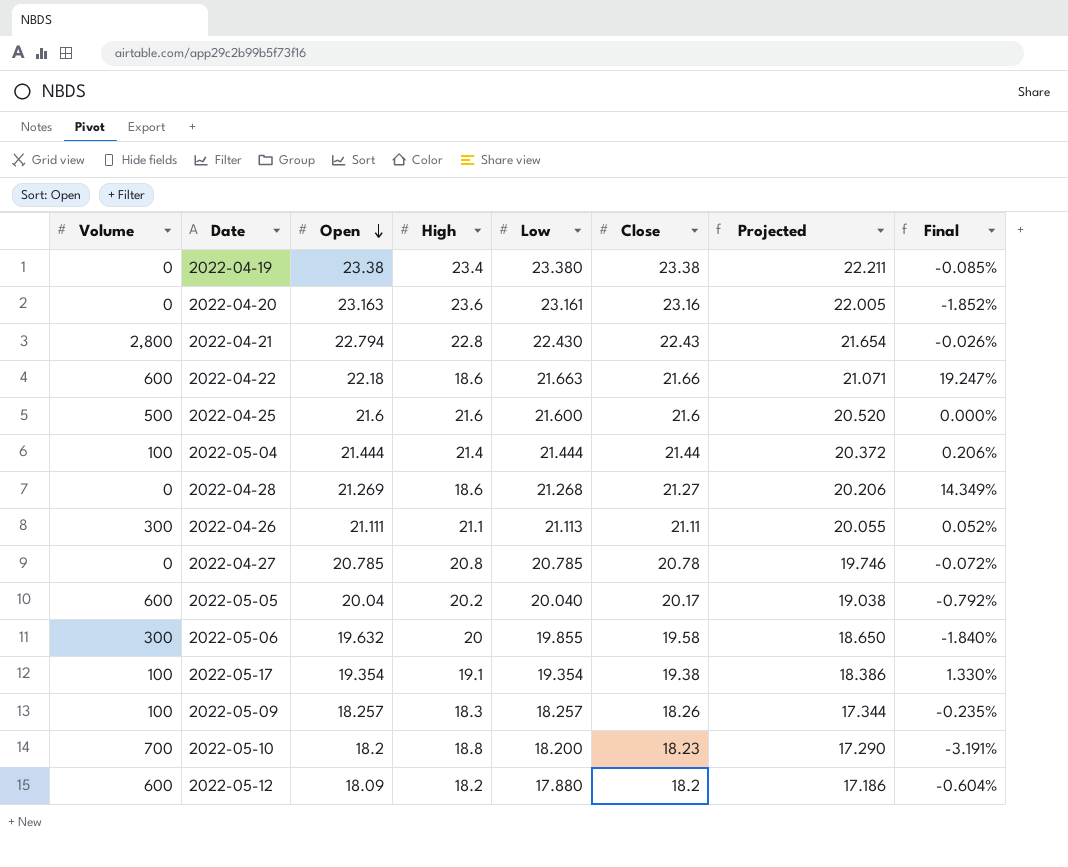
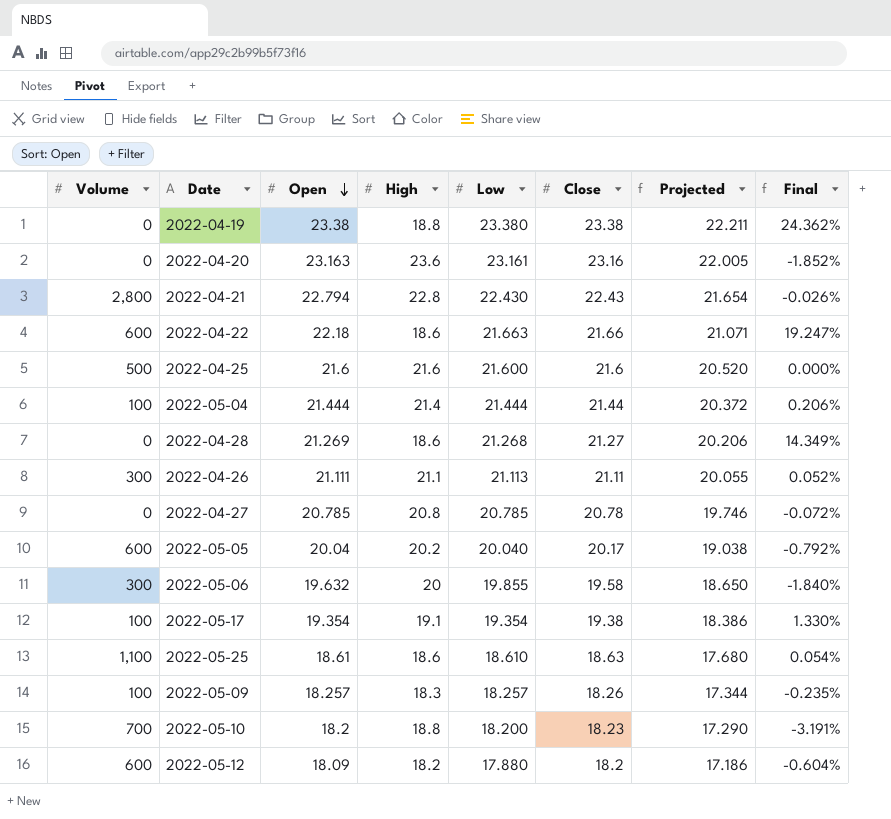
2022-04-19 | High: 23.4 -> 18.8
2022-04-19 | Final: -0.085% -> 24.362%
row 2022-05-25: none -> 1,100 | 18.61 | 18.6 | 18.610 | 18.63 | 17.680 | 0.054%

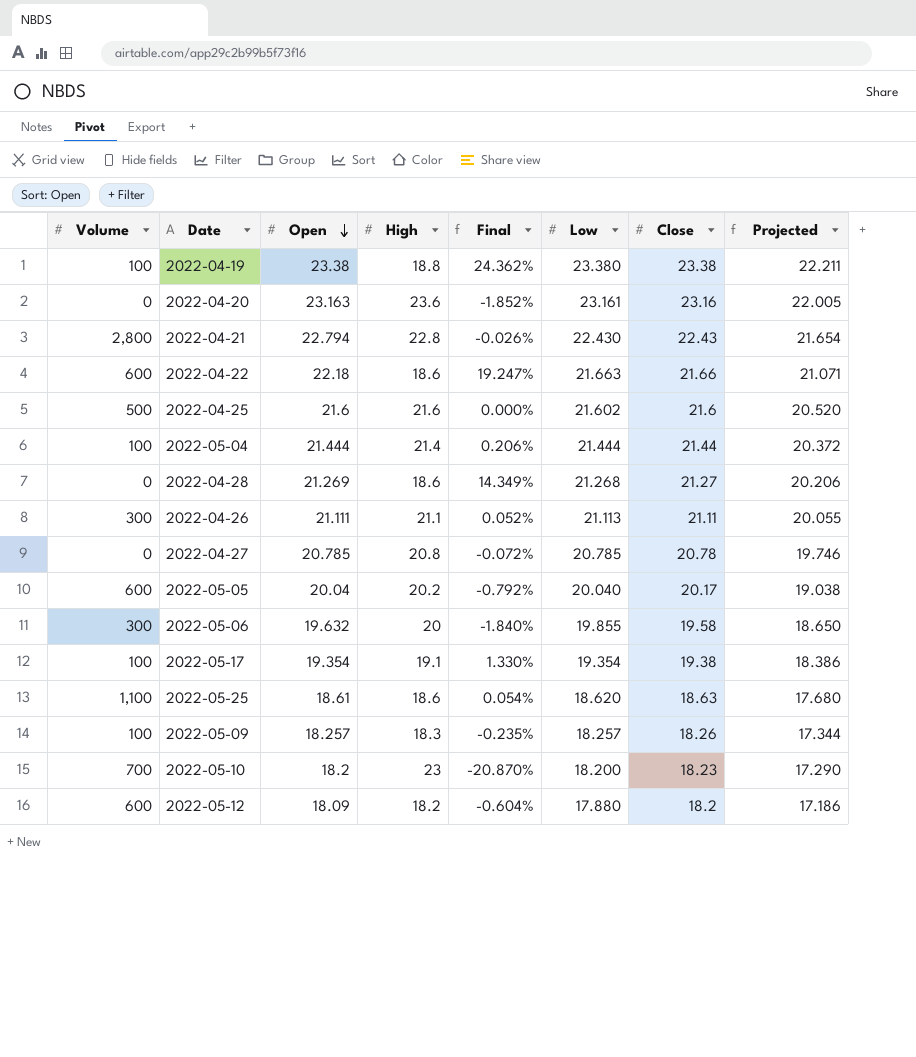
column Final | position: 8 -> 5
2022-04-19 | Volume: 0 -> 100
2022-04-25 | Low: 21.600 -> 21.602
2022-05-25 | Low: 18.610 -> 18.620
2022-05-10 | High: 18.8 -> 23
2022-05-10 | Final: -3.191% -> -20.870%

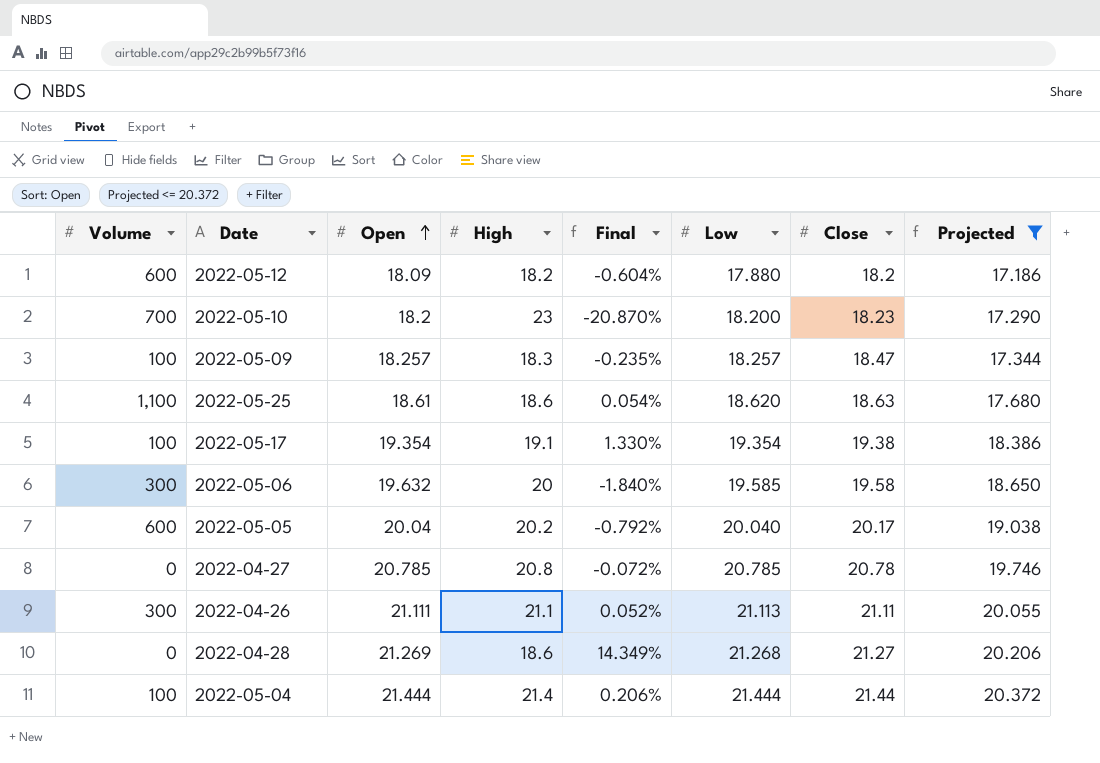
filter: none -> Projected <= 20.372
row order: Open descending -> Open ascending
2022-05-09 | Close: 18.26 -> 18.47
2022-05-06 | Low: 19.855 -> 19.585

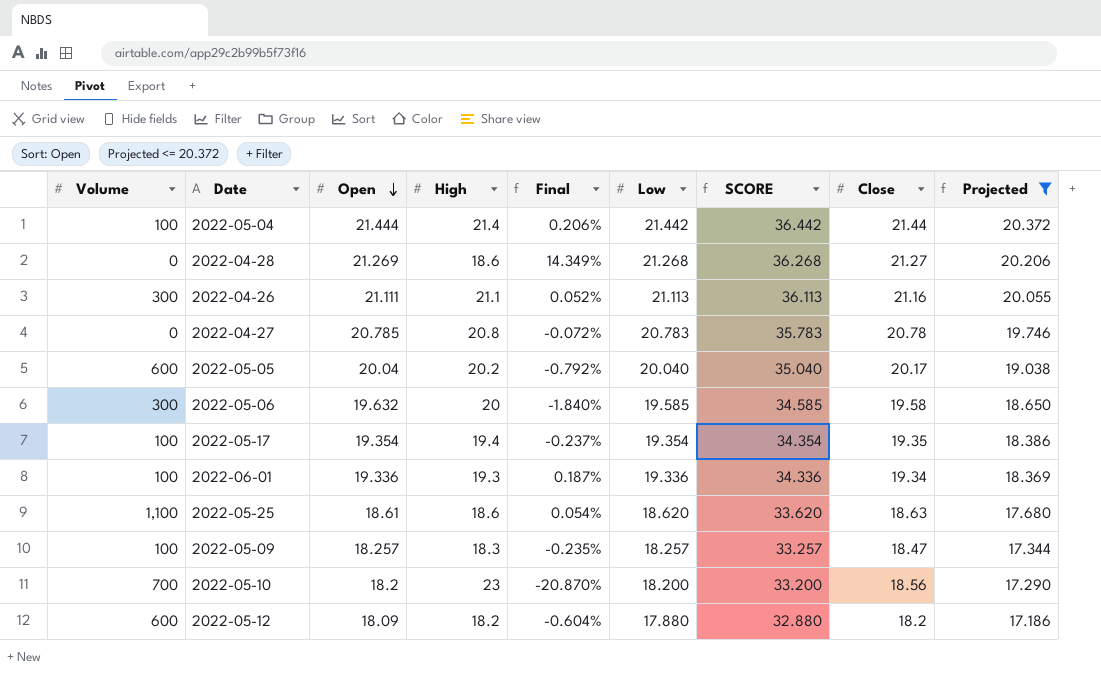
row order: Open ascending -> Open descending
column SCORE | formula: none -> [Low] + 15
2022-05-04 | Low: 21.444 -> 21.442
2022-04-26 | Close: 21.11 -> 21.16
2022-04-27 | Low: 20.785 -> 20.783
2022-05-17 | High: 19.1 -> 19.4
2022-05-17 | Final: 1.330% -> -0.237%
2022-05-17 | Close: 19.38 -> 19.35
row 2022-06-01: none -> 100 | 19.336 | 19.3 | 0.187% | 19.336 | 34.336 | 19.34 | 18.369
2022-05-10 | Close: 18.23 -> 18.56

